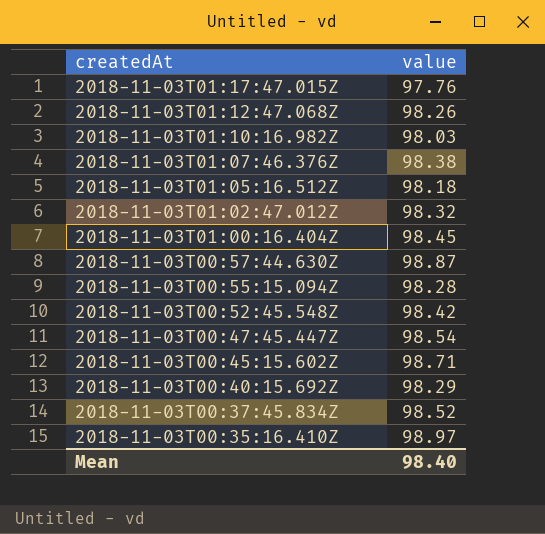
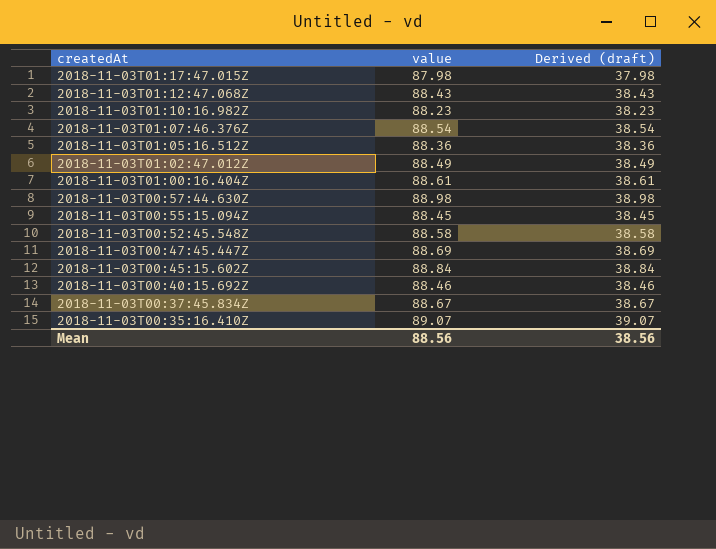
column Derived (draft) | formula: none -> [value] - 50
2018-11-03T01:17:47.015Z | value: 97.76 -> 87.98
2018-11-03T01:12:47.068Z | value: 98.26 -> 88.43
2018-11-03T01:10:16.982Z | value: 98.03 -> 88.23
2018-11-03T01:07:46.376Z | value: 98.38 -> 88.54
2018-11-03T01:05:16.512Z | value: 98.18 -> 88.36
2018-11-03T01:02:47.012Z | value: 98.32 -> 88.49
2018-11-03T01:00:16.404Z | value: 98.45 -> 88.61
2018-11-03T00:57:44.630Z | value: 98.87 -> 88.98
2018-11-03T00:55:15.094Z | value: 98.28 -> 88.45
2018-11-03T00:52:45.548Z | value: 98.42 -> 88.58
2018-11-03T00:47:45.447Z | value: 98.54 -> 88.69
2018-11-03T00:45:15.602Z | value: 98.71 -> 88.84
2018-11-03T00:40:15.692Z | value: 98.29 -> 88.46
2018-11-03T00:37:45.834Z | value: 98.52 -> 88.67
2018-11-03T00:35:16.410Z | value: 98.97 -> 89.07
Mean | value: 98.40 -> 88.56

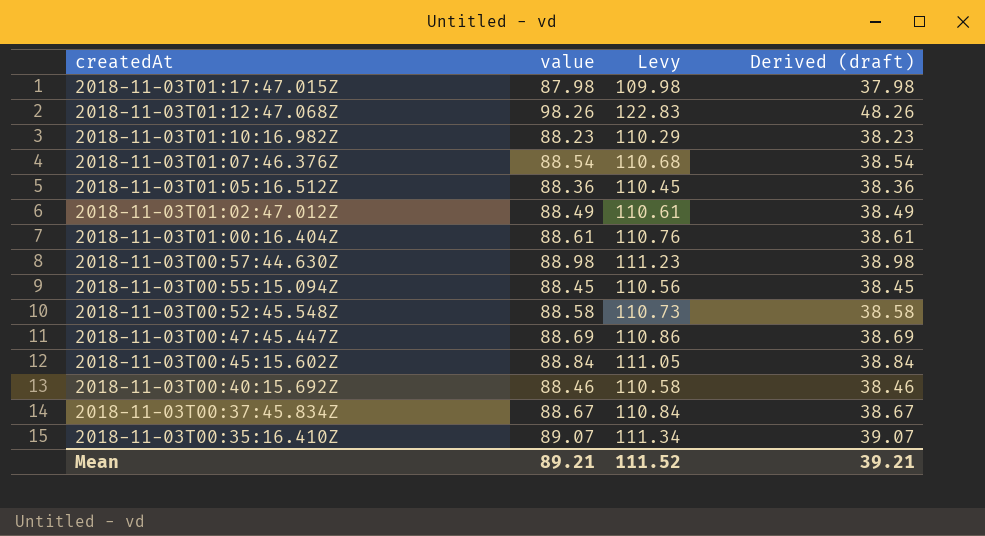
column Levy | formula: none -> [value] * 1.25
2018-11-03T01:12:47.068Z | value: 88.43 -> 98.26
2018-11-03T01:12:47.068Z | Derived (draft): 38.43 -> 48.26
Mean | value: 88.56 -> 89.21
Mean | Derived (draft): 38.56 -> 39.21

